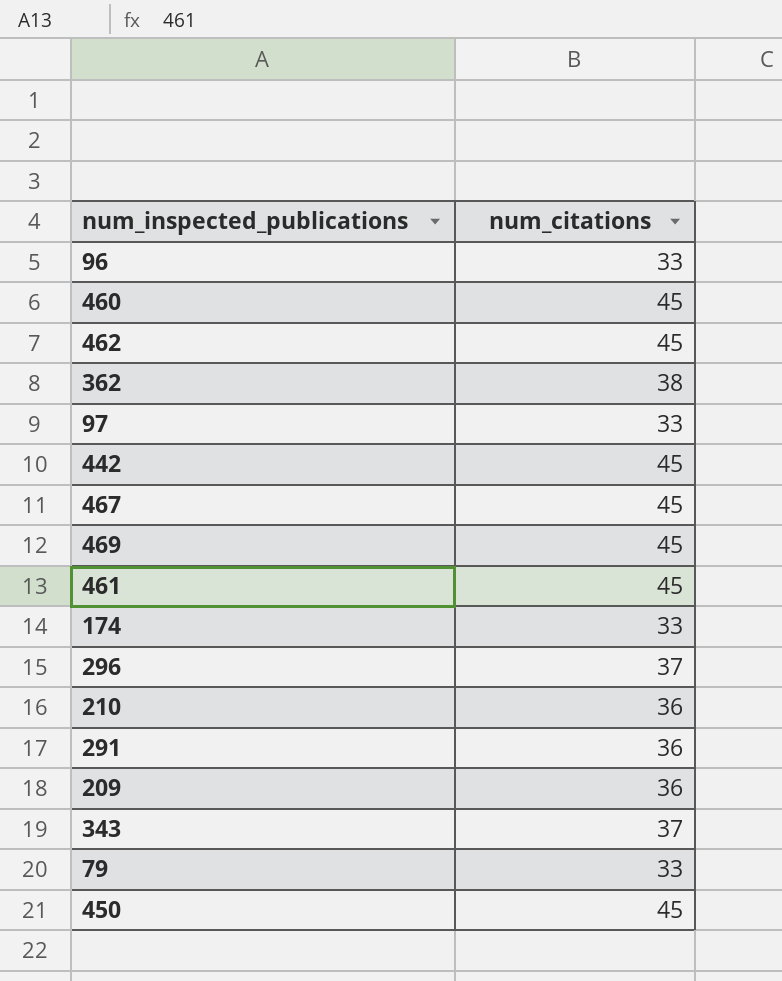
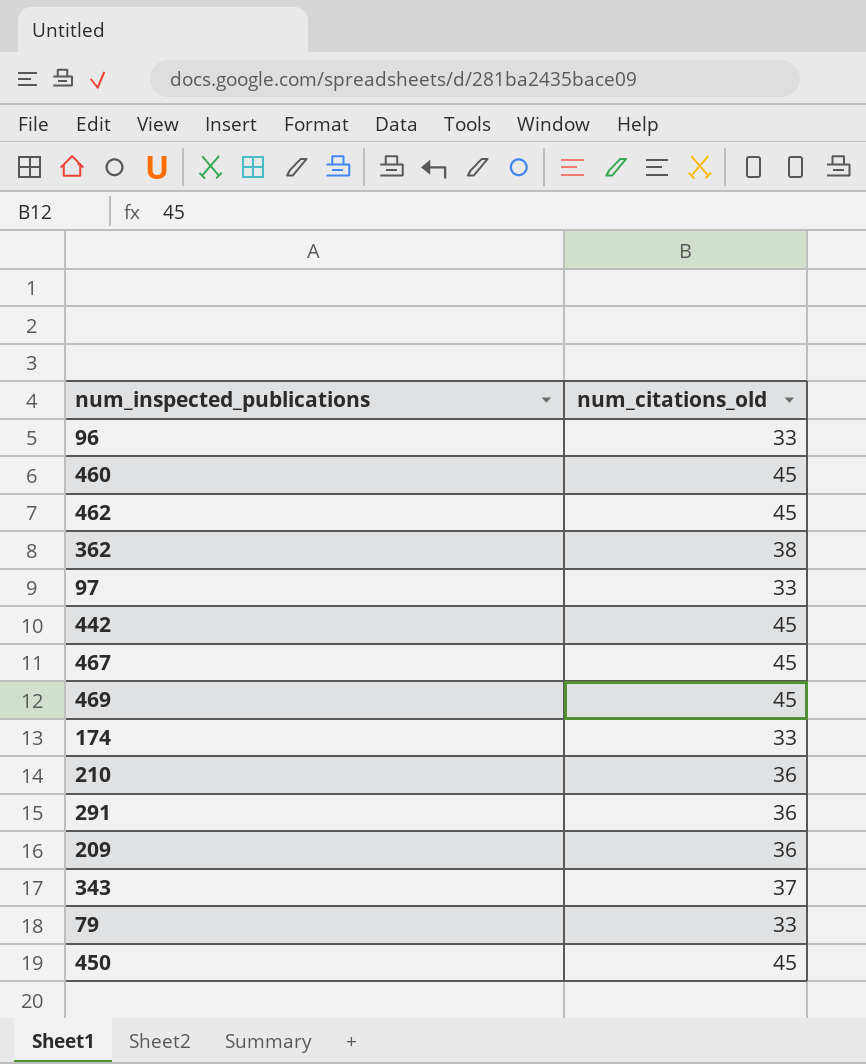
column name: num_citations -> num_citations_old
row 461: 45 -> none
row 296: 37 -> none

